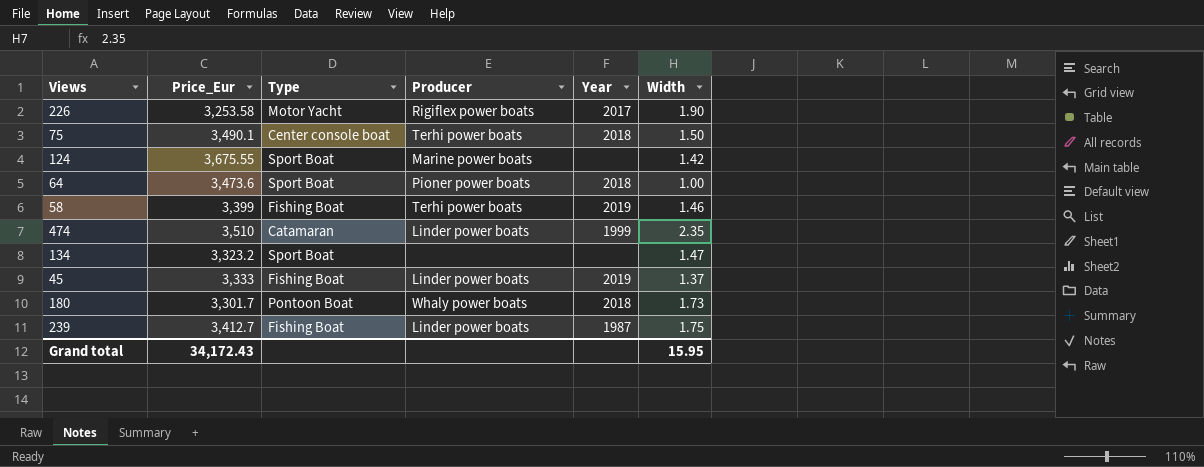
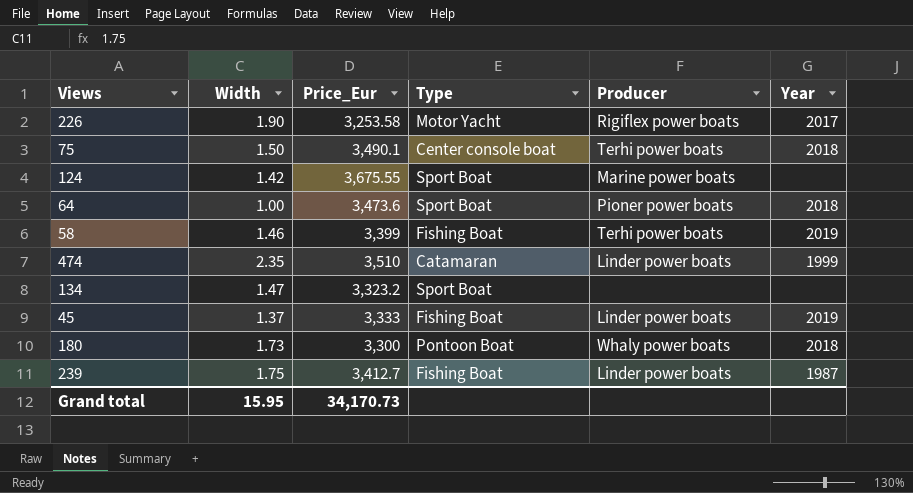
column Width | position: 6 -> 2
180 | Price_Eur: 3,301.7 -> 3,300
Grand total | Price_Eur: 34,172.43 -> 34,170.73

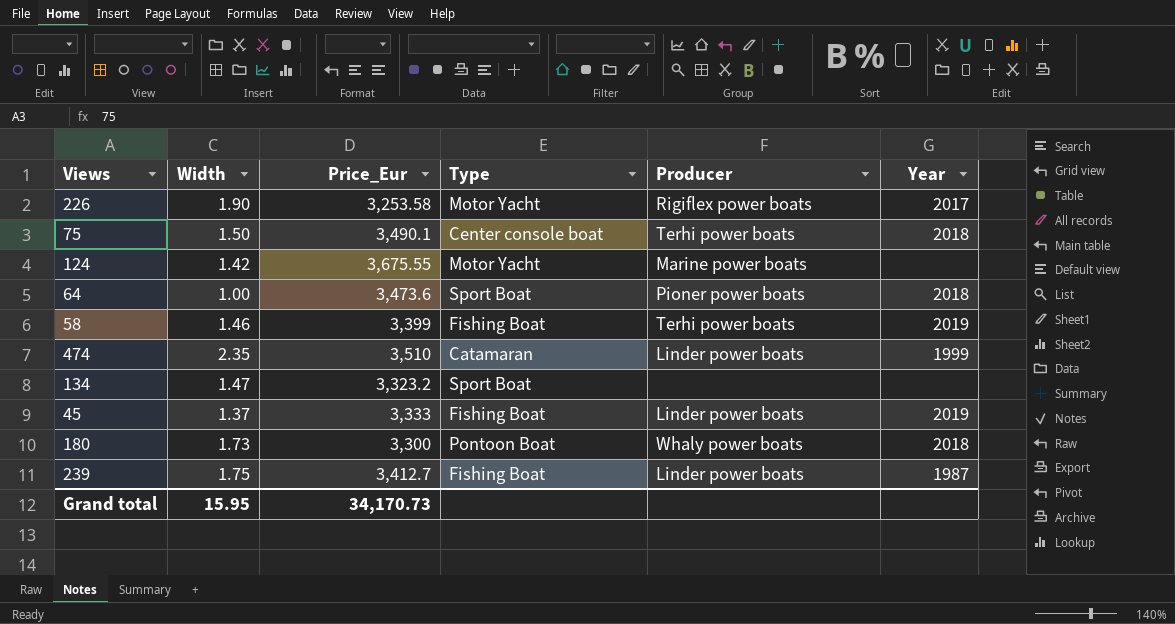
124 | Type: Sport Boat -> Motor Yacht

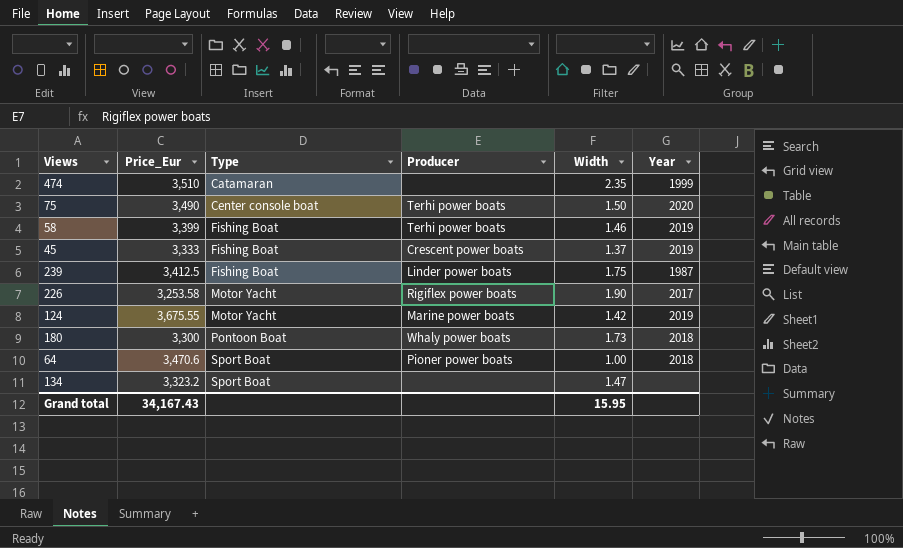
row order: none -> Type ascending
column Width | position: 2 -> 5
474 | Producer: Linder power boats -> none
75 | Price_Eur: 3,490.1 -> 3,490
75 | Year: 2018 -> 2020
45 | Producer: Linder power boats -> Crescent power boats
239 | Price_Eur: 3,412.7 -> 3,412.5
124 | Year: none -> 2019
64 | Price_Eur: 3,473.6 -> 3,470.6
Grand total | Price_Eur: 34,170.73 -> 34,167.43

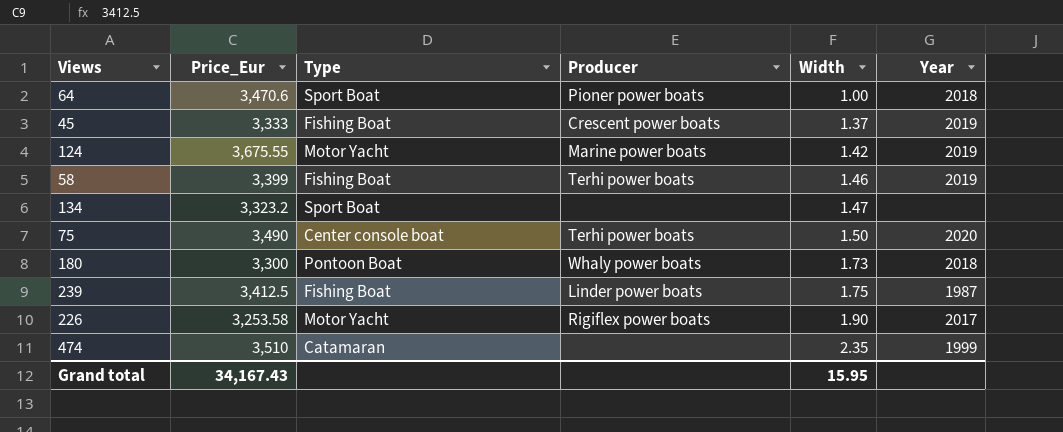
row order: Type ascending -> Width ascending

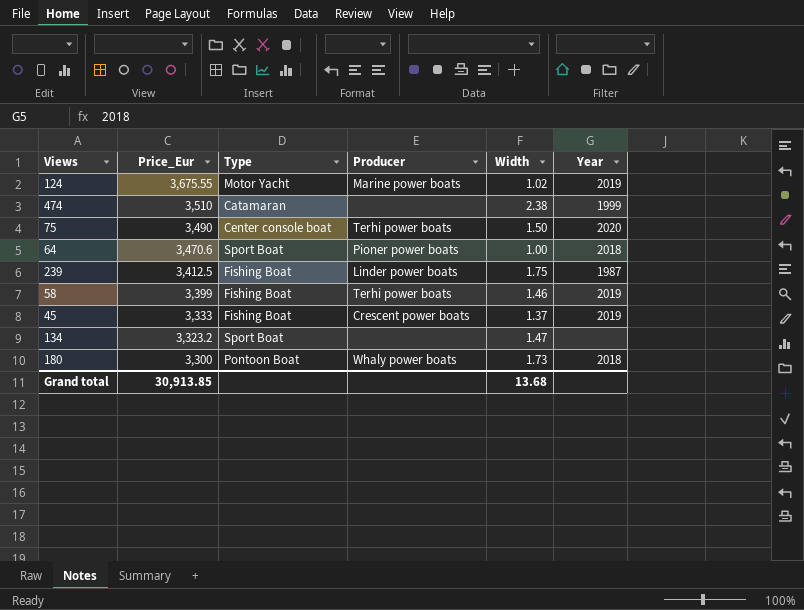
row order: Width ascending -> Price_Eur descending
row 226: 3,253.58 | Motor Yacht | Rigiflex power boats | 1.90 | 2017 -> none
124 | Width: 1.42 -> 1.02
474 | Width: 2.35 -> 2.38
Grand total | Price_Eur: 34,167.43 -> 30,913.85
Grand total | Width: 15.95 -> 13.68

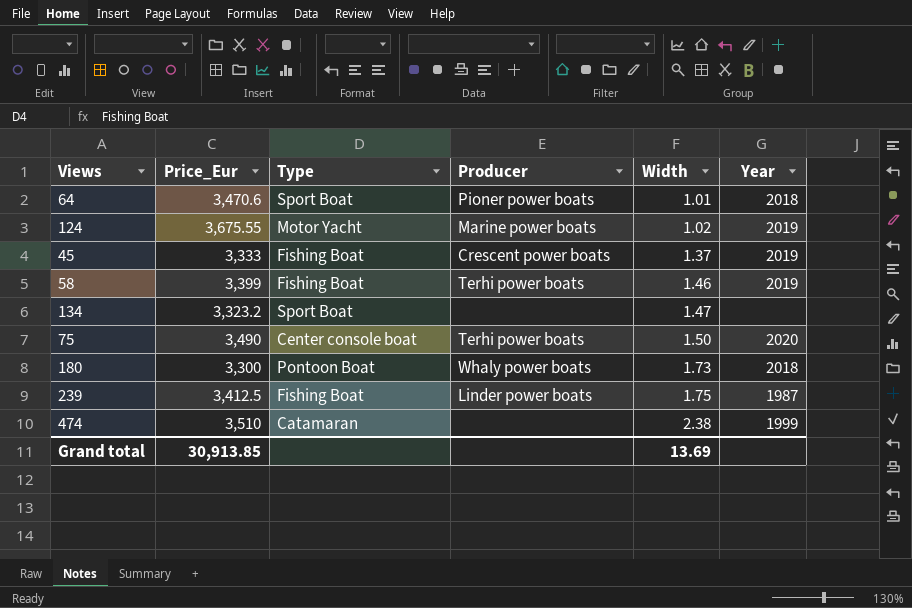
row order: Price_Eur descending -> Width ascending
64 | Width: 1.00 -> 1.01
Grand total | Width: 13.68 -> 13.69

